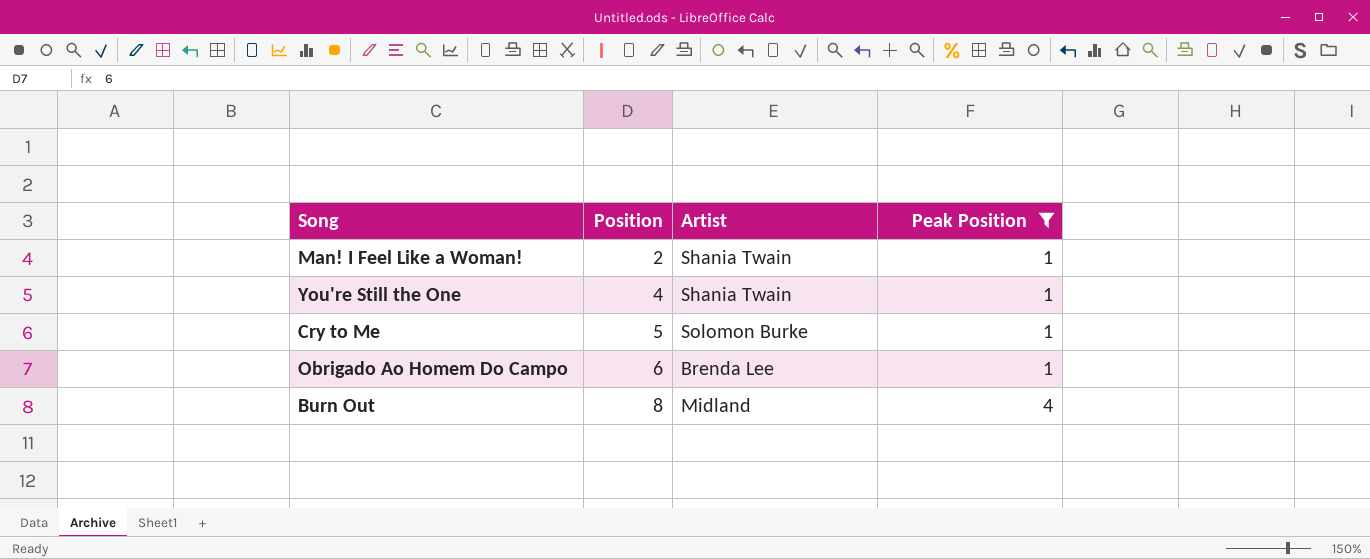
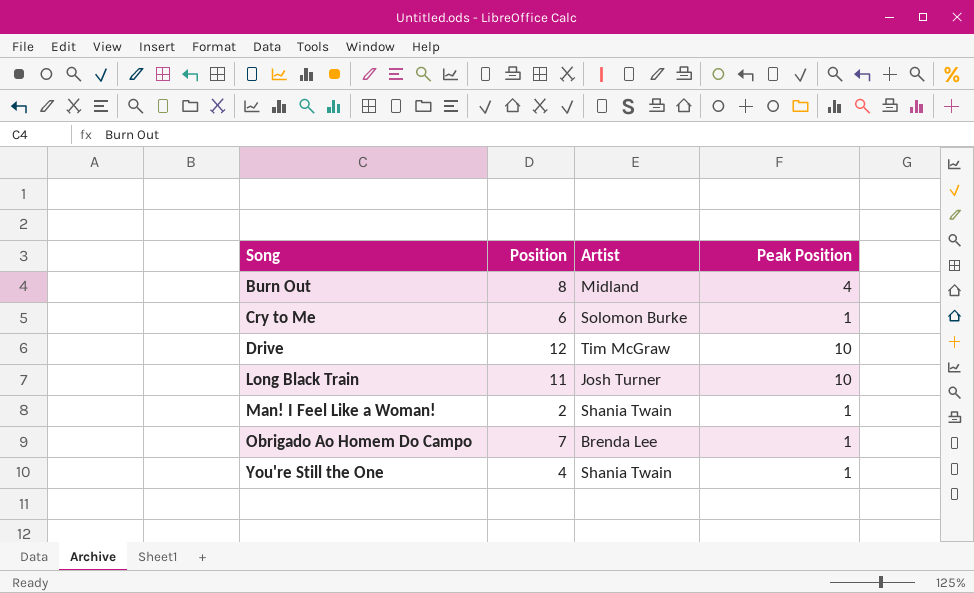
filter: Peak Position != 10 -> none
row order: Position ascending -> Song ascending
Cry to Me | Position: 5 -> 6
Obrigado Ao Homem Do Campo | Position: 6 -> 7

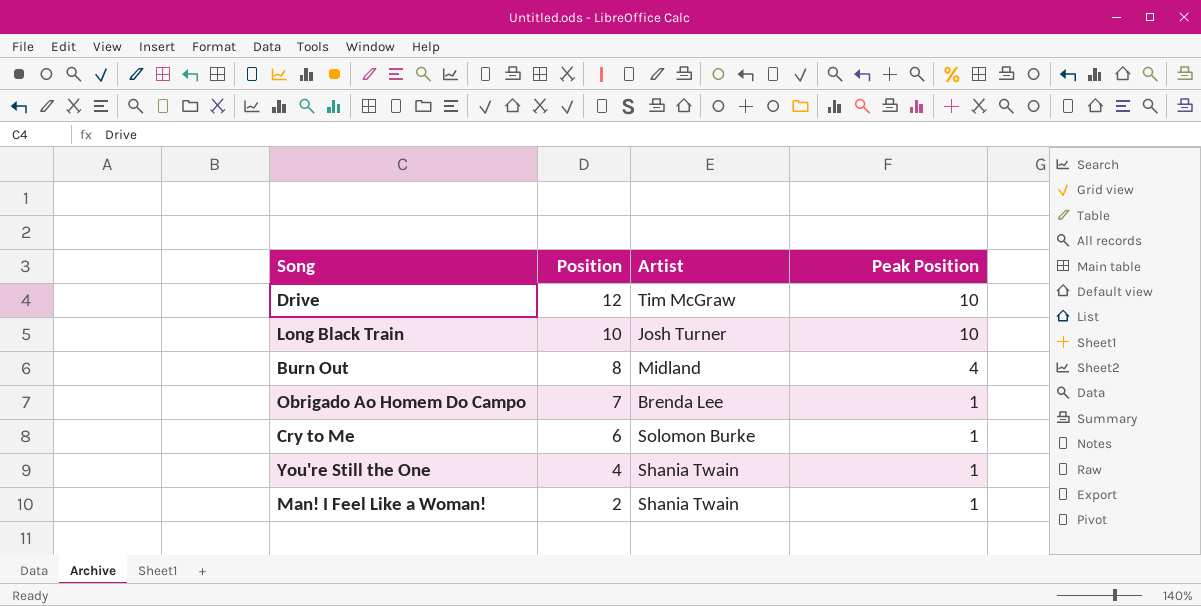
row order: Song ascending -> Position descending
Long Black Train | Position: 11 -> 10

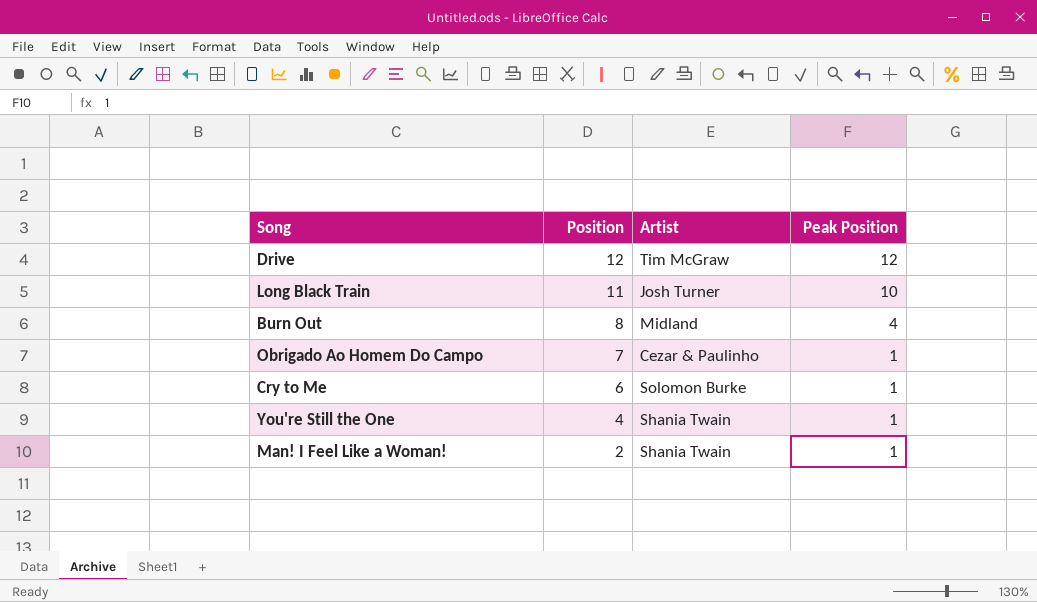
Drive | Peak Position: 10 -> 12
Long Black Train | Position: 10 -> 11
Obrigado Ao Homem Do Campo | Artist: Brenda Lee -> Cezar & Paulinho

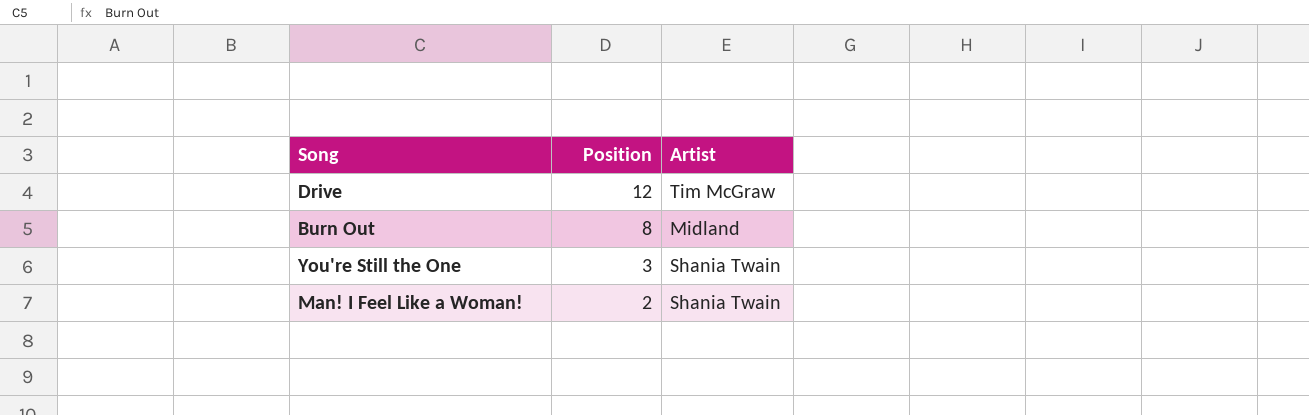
column Peak Position | position: 4 -> none
row Long Black Train: 11 | Josh Turner | 10 -> none
row Obrigado Ao Homem Do Campo: 7 | Cezar & Paulinho | 1 -> none
row Cry to Me: 6 | Solomon Burke | 1 -> none
You're Still the One | Position: 4 -> 3

